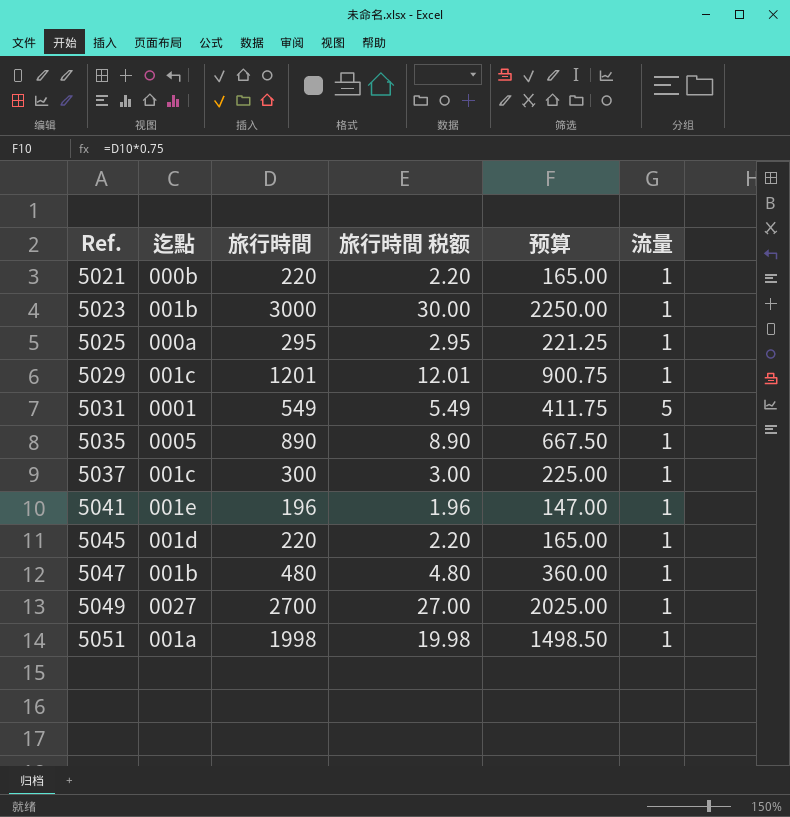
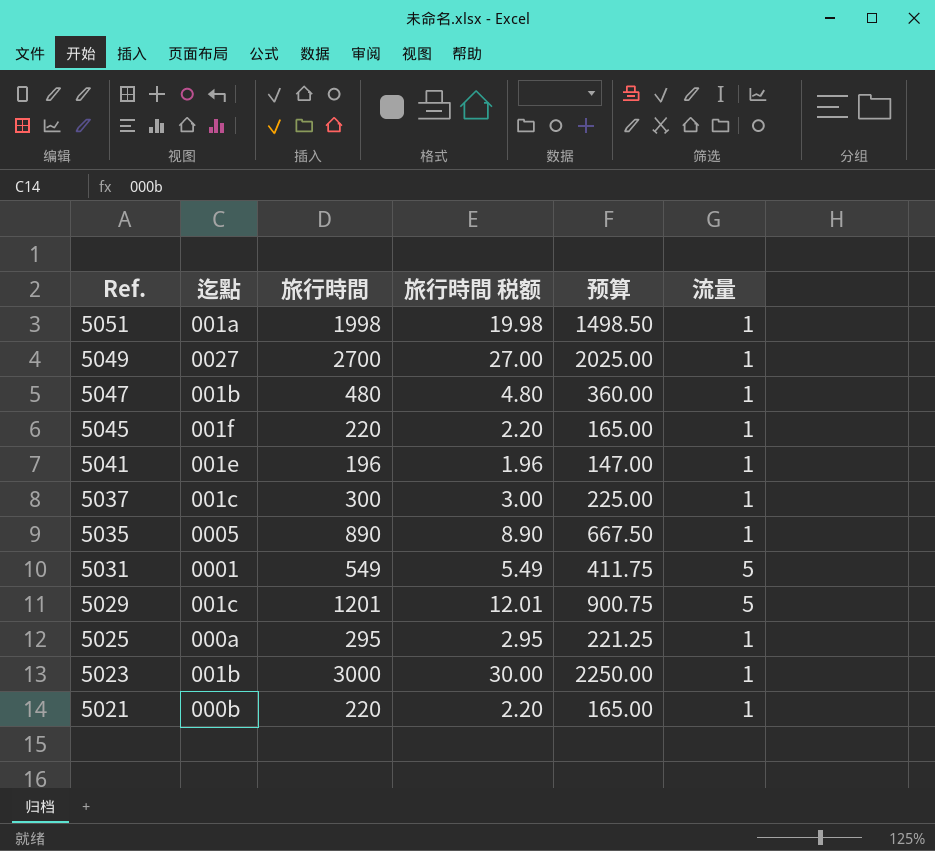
row order: Ref. ascending -> Ref. descending
5045 | 迄點: 001d -> 001f
5029 | 流量: 1 -> 5

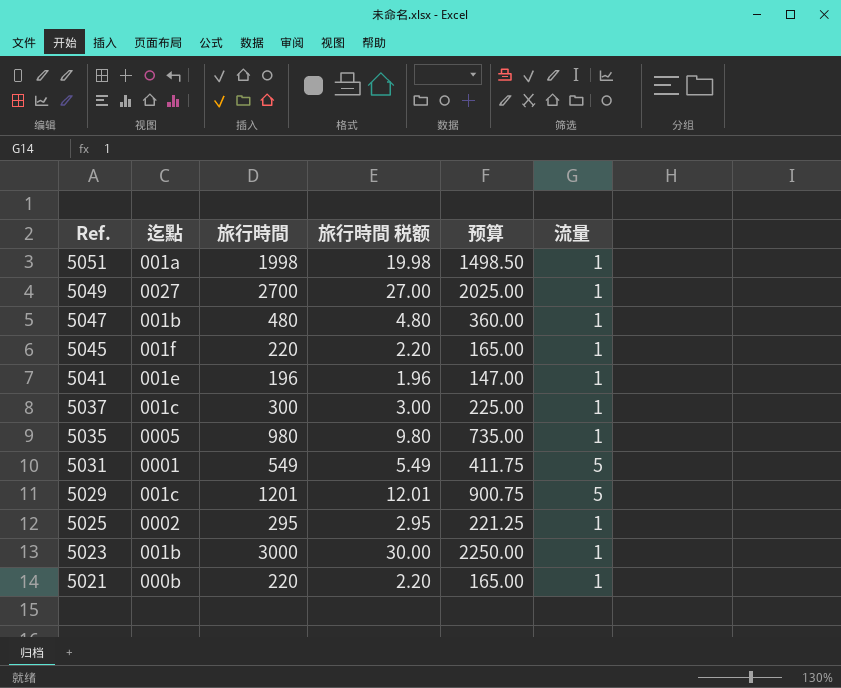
5035 | 旅行時間: 890 -> 980
5035 | 旅行時間 税额: 8.90 -> 9.80
5035 | 预算: 667.50 -> 735.00
5025 | 迄點: 000a -> 0002

